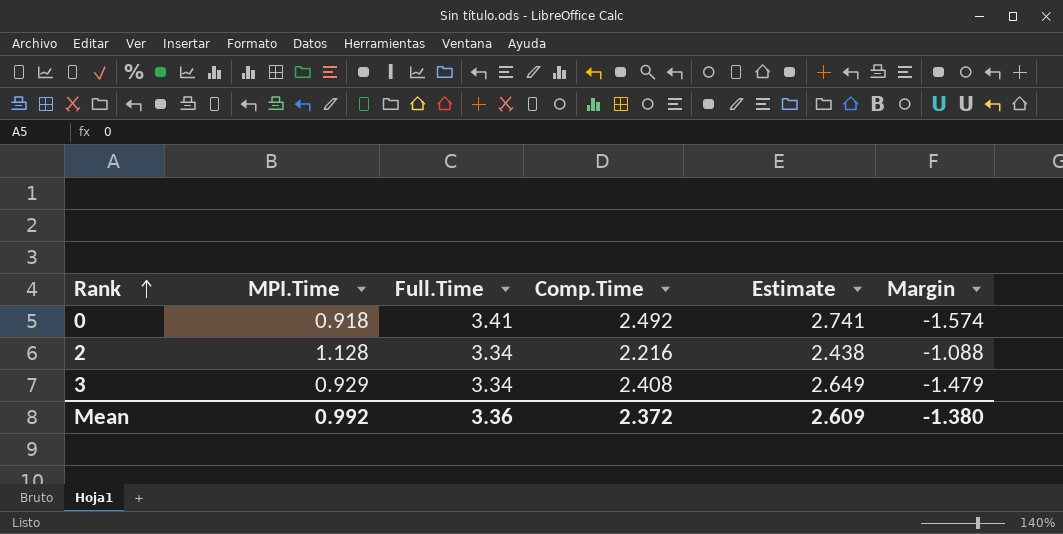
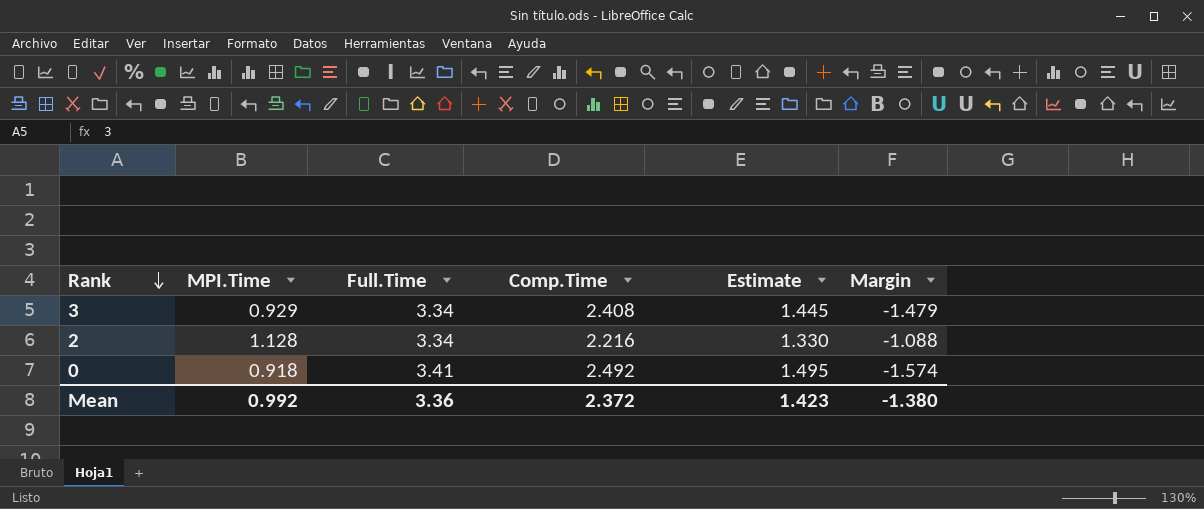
row order: Rank ascending -> Rank descending
column Estimate | formula: [Comp.Time] * 1.1 -> [Comp.Time] * 0.6
Mean | Estimate: 2.609 -> 1.423

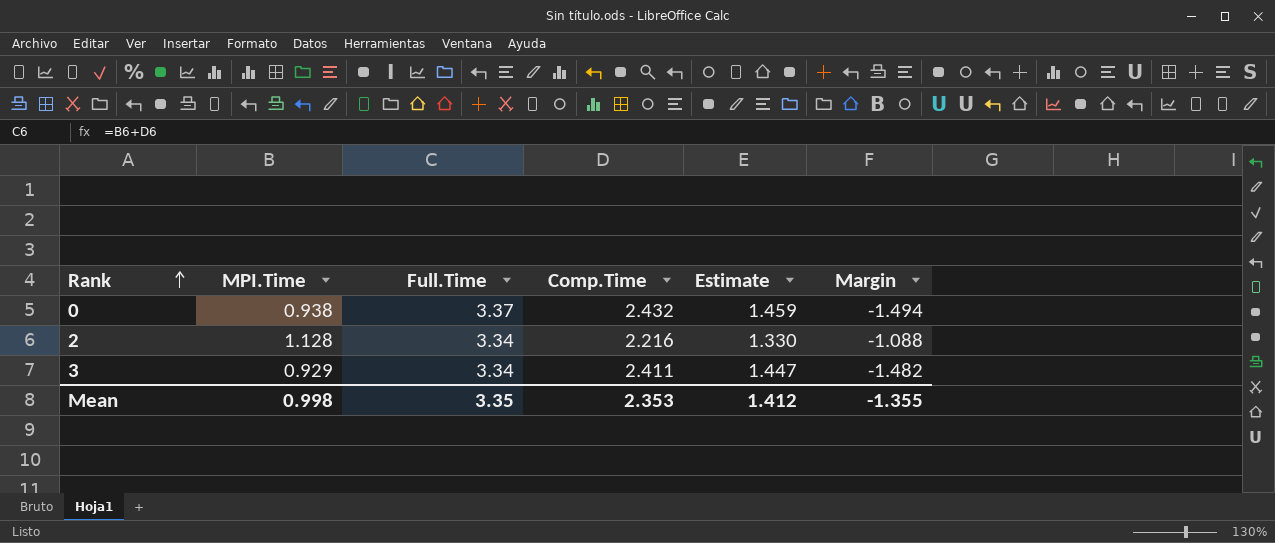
row order: Rank descending -> Rank ascending
0 | MPI.Time: 0.918 -> 0.938
0 | Full.Time: 3.41 -> 3.37
0 | Comp.Time: 2.492 -> 2.432
0 | Estimate: 1.495 -> 1.459
0 | Margin: -1.574 -> -1.494
3 | Comp.Time: 2.408 -> 2.411
3 | Estimate: 1.445 -> 1.447
3 | Margin: -1.479 -> -1.482
Mean | MPI.Time: 0.992 -> 0.998
Mean | Full.Time: 3.36 -> 3.35
Mean | Comp.Time: 2.372 -> 2.353
Mean | Estimate: 1.423 -> 1.412
Mean | Margin: -1.380 -> -1.355

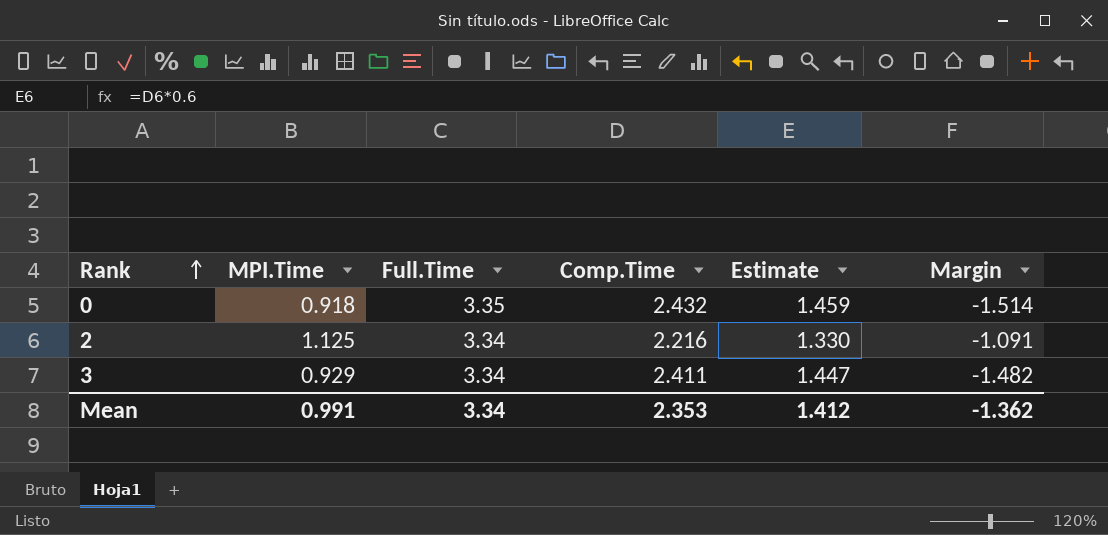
0 | MPI.Time: 0.938 -> 0.918
0 | Full.Time: 3.37 -> 3.35
0 | Margin: -1.494 -> -1.514
2 | MPI.Time: 1.128 -> 1.125
2 | Margin: -1.088 -> -1.091
Mean | MPI.Time: 0.998 -> 0.991
Mean | Full.Time: 3.35 -> 3.34
Mean | Margin: -1.355 -> -1.362

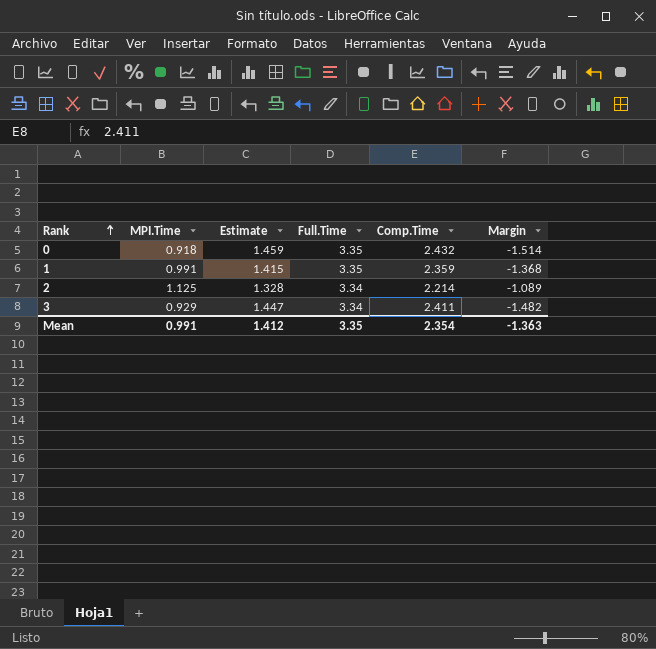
column Estimate | position: 5 -> 3
row 1: none -> 0.991 | 1.415 | 3.35 | 2.359 | -1.368
2 | Estimate: 1.330 -> 1.328
2 | Comp.Time: 2.216 -> 2.214
2 | Margin: -1.091 -> -1.089
Mean | Full.Time: 3.34 -> 3.35
Mean | Comp.Time: 2.353 -> 2.354
Mean | Margin: -1.362 -> -1.363

